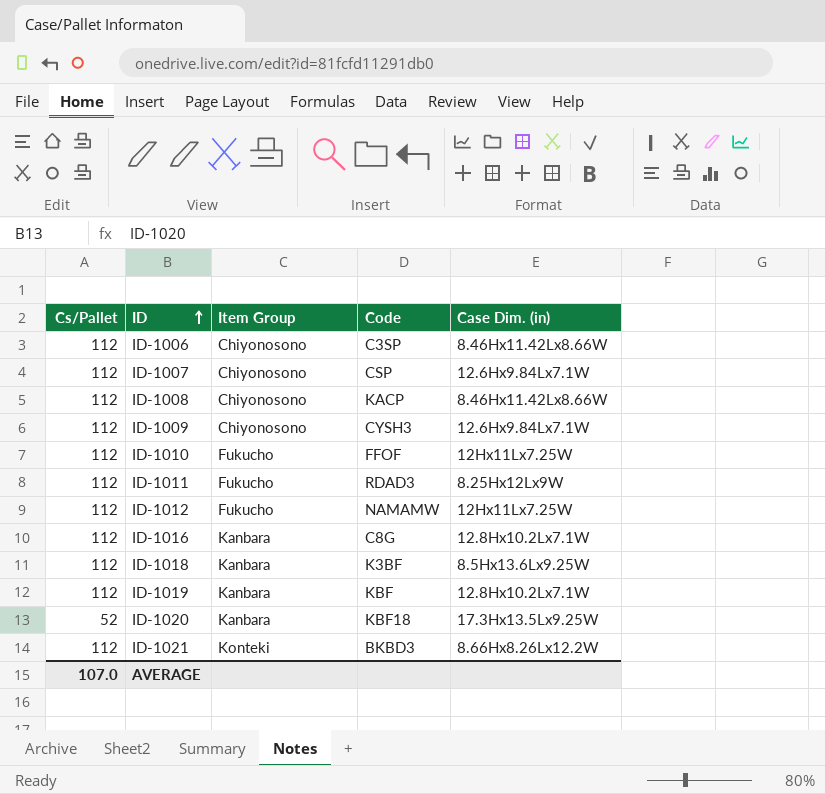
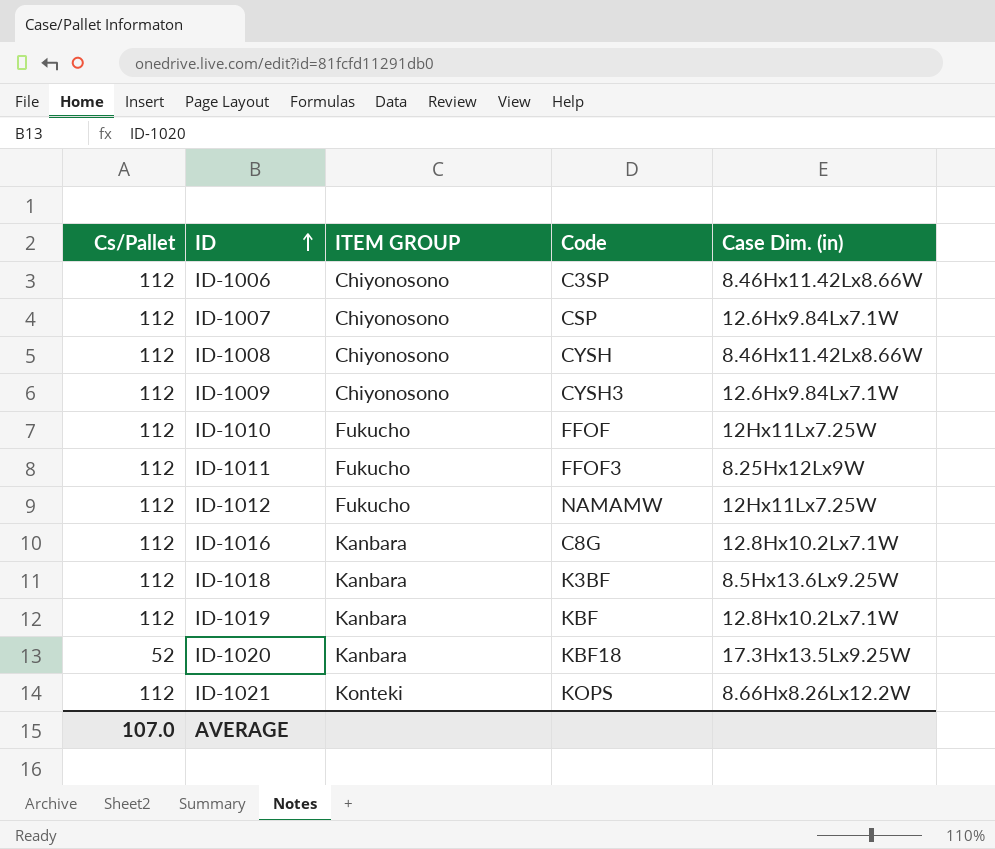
column name: Item Group -> ITEM GROUP
ID-1008 | Code: KACP -> CYSH
ID-1011 | Code: RDAD3 -> FFOF3
ID-1021 | Code: BKBD3 -> KOPS

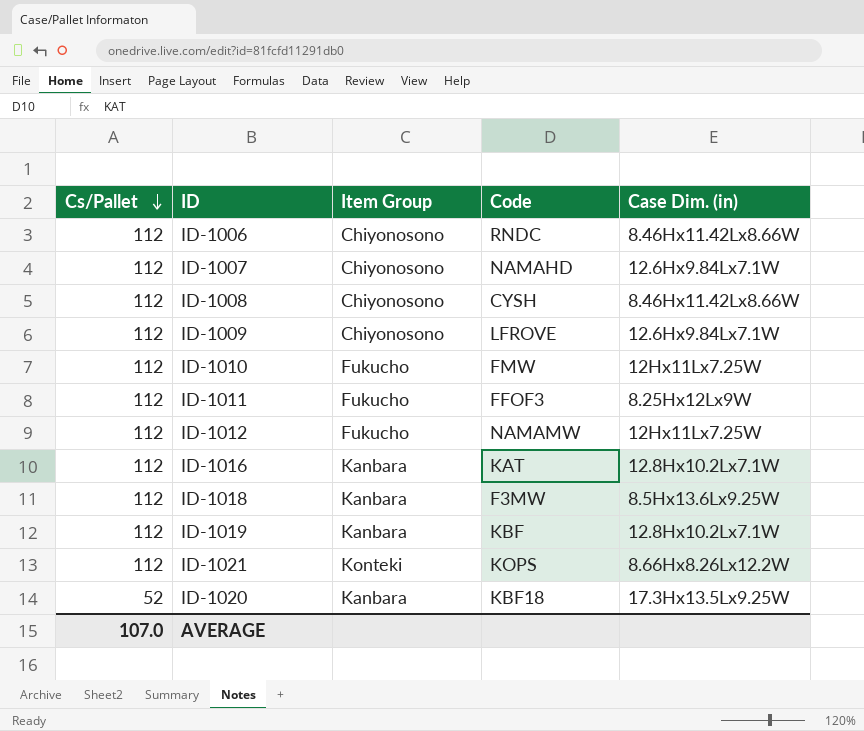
row order: ID ascending -> Cs/Pallet descending
column name: ITEM GROUP -> Item Group
ID-1006 | Code: C3SP -> RNDC
ID-1007 | Code: CSP -> NAMAHD
ID-1009 | Code: CYSH3 -> LFROVE
ID-1010 | Code: FFOF -> FMW
ID-1016 | Code: C8G -> KAT
ID-1018 | Code: K3BF -> F3MW

